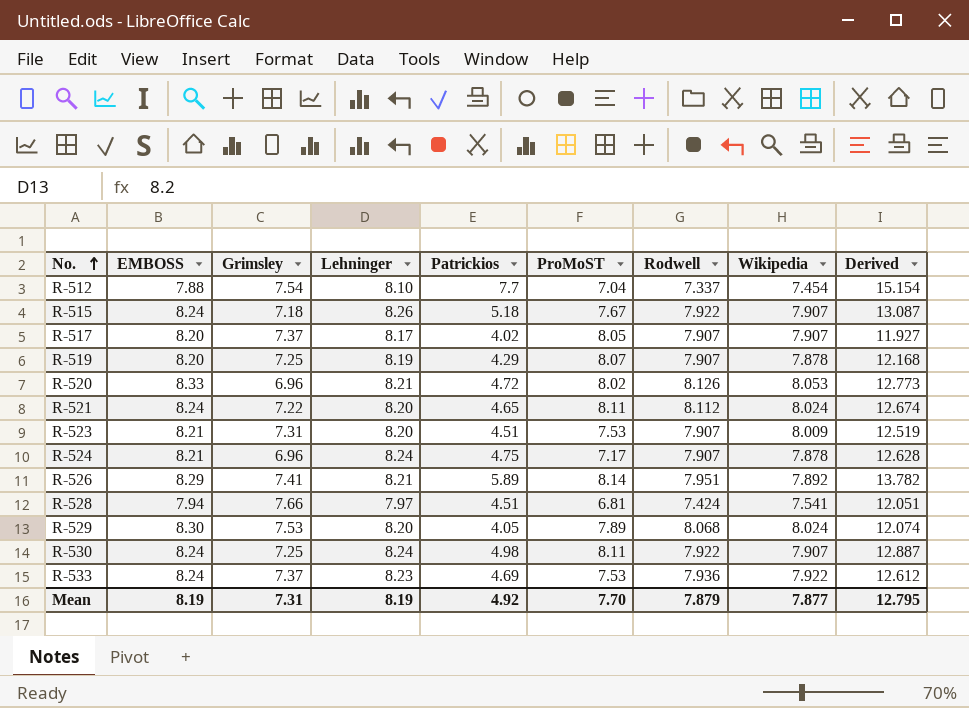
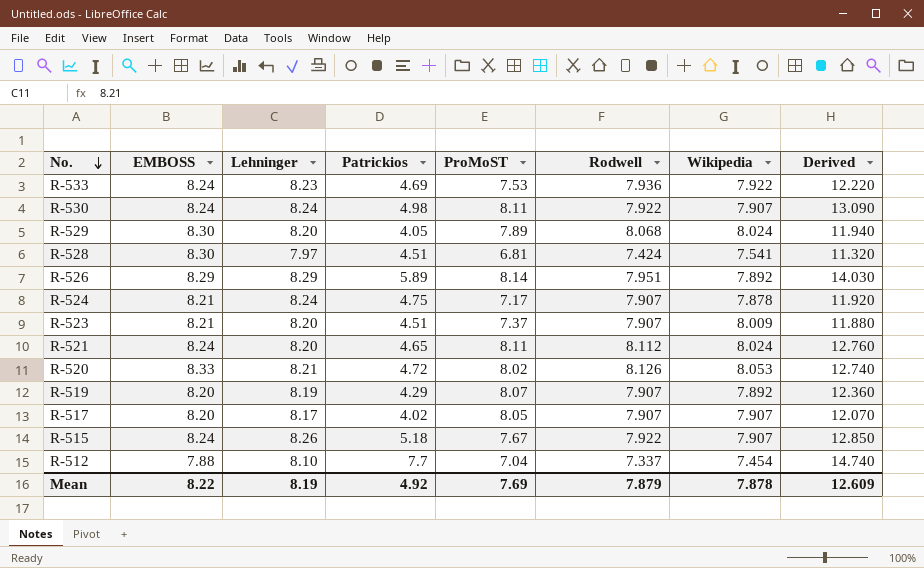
row order: No. ascending -> No. descending
column Grimsley | position: 3 -> none
column Derived | formula: [Patrickios] + [Wikipedia] -> [Patrickios] + [ProMoST]
R-528 | EMBOSS: 7.94 -> 8.30
R-526 | Lehninger: 8.21 -> 8.29
R-523 | ProMoST: 7.53 -> 7.37
R-519 | Wikipedia: 7.878 -> 7.892
Mean | EMBOSS: 8.19 -> 8.22
Mean | ProMoST: 7.70 -> 7.69
Mean | Wikipedia: 7.877 -> 7.878
Mean | Derived: 12.795 -> 12.609

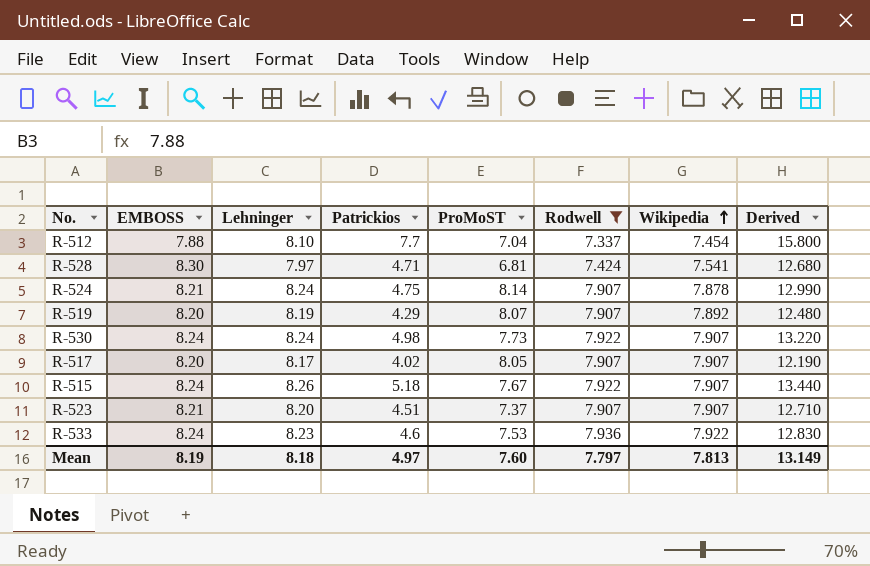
filter: none -> Rodwell <= 7.936
row order: No. descending -> Wikipedia ascending
column Derived | formula: [Patrickios] + [ProMoST] -> [Lehninger] + [Patrickios]
R-528 | Patrickios: 4.51 -> 4.71
R-524 | ProMoST: 7.17 -> 8.14
R-530 | ProMoST: 8.11 -> 7.73
R-523 | Wikipedia: 8.009 -> 7.907
R-533 | Patrickios: 4.69 -> 4.6
Mean | EMBOSS: 8.22 -> 8.19
Mean | Lehninger: 8.19 -> 8.18
Mean | Patrickios: 4.92 -> 4.97
Mean | ProMoST: 7.69 -> 7.60
Mean | Rodwell: 7.879 -> 7.797
Mean | Wikipedia: 7.878 -> 7.813
Mean | Derived: 12.609 -> 13.149

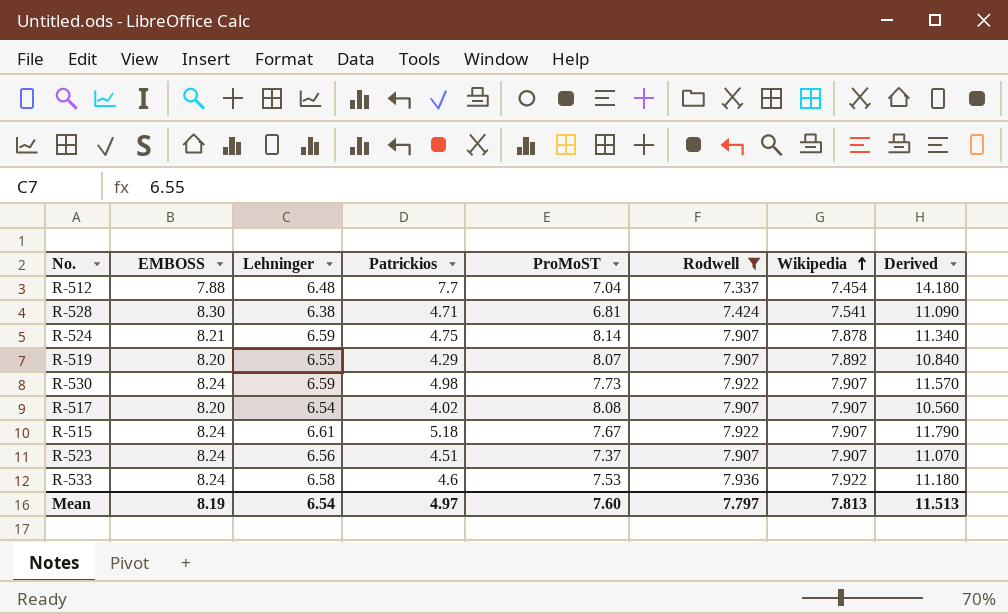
R-512 | Lehninger: 8.10 -> 6.48
R-512 | Derived: 15.800 -> 14.180
R-528 | Lehninger: 7.97 -> 6.38
R-528 | Derived: 12.680 -> 11.090
R-524 | Lehninger: 8.24 -> 6.59
R-524 | Derived: 12.990 -> 11.340
R-519 | Lehninger: 8.19 -> 6.55
R-519 | Derived: 12.480 -> 10.840
R-530 | Lehninger: 8.24 -> 6.59
R-530 | Derived: 13.220 -> 11.570
R-517 | Lehninger: 8.17 -> 6.54
R-517 | ProMoST: 8.05 -> 8.08
R-517 | Derived: 12.190 -> 10.560
R-515 | Lehninger: 8.26 -> 6.61
R-515 | Derived: 13.440 -> 11.790
R-523 | EMBOSS: 8.21 -> 8.24
R-523 | Lehninger: 8.20 -> 6.56
R-523 | Derived: 12.710 -> 11.070
R-533 | Lehninger: 8.23 -> 6.58
R-533 | Derived: 12.830 -> 11.180
Mean | Lehninger: 8.18 -> 6.54
Mean | Derived: 13.149 -> 11.513

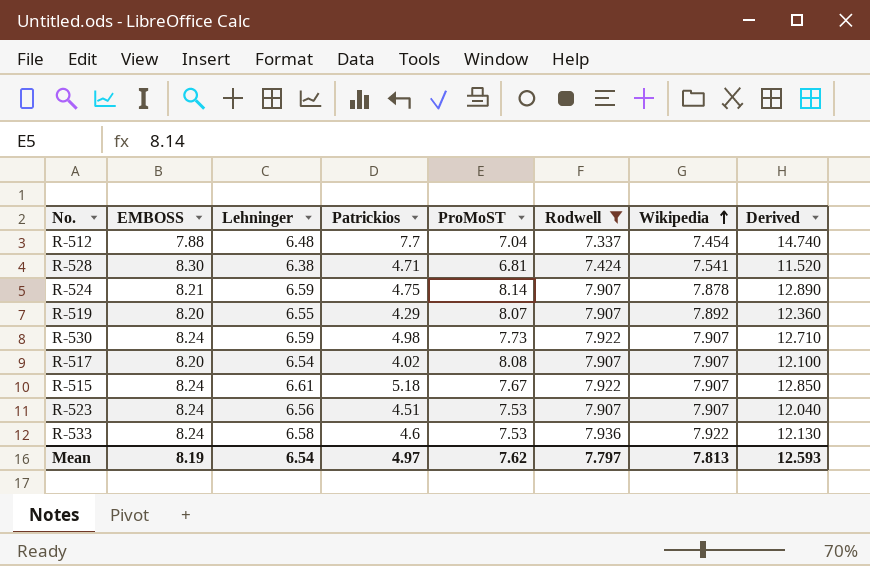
column Derived | formula: [Lehninger] + [Patrickios] -> [Patrickios] + [ProMoST]
R-523 | ProMoST: 7.37 -> 7.53
Mean | ProMoST: 7.60 -> 7.62
Mean | Derived: 11.513 -> 12.593

